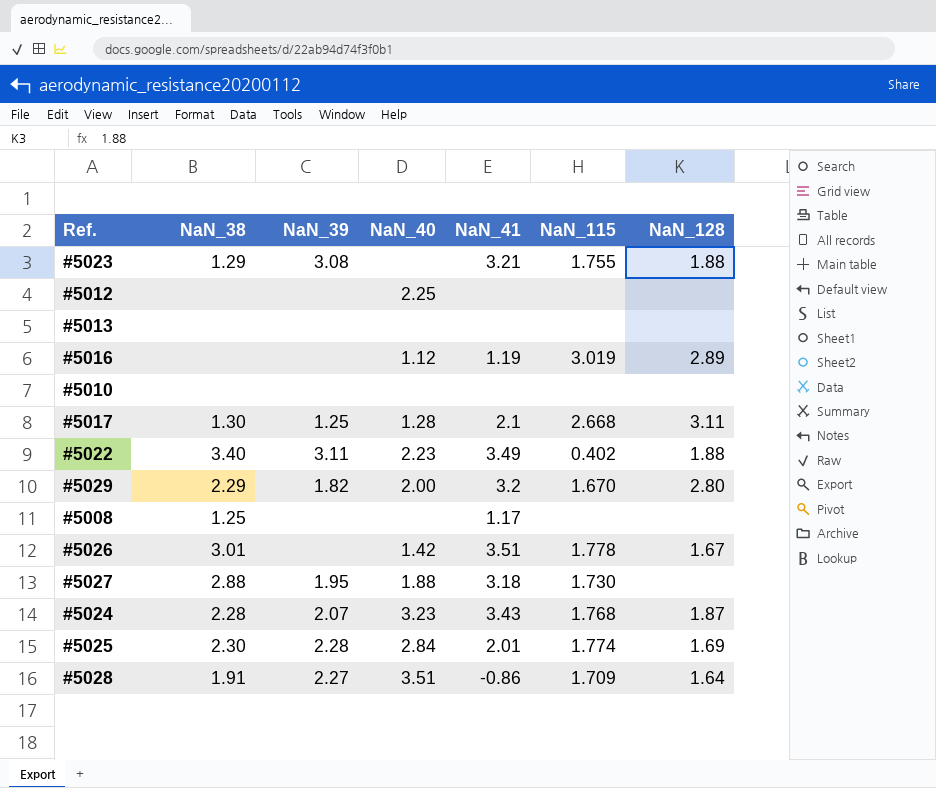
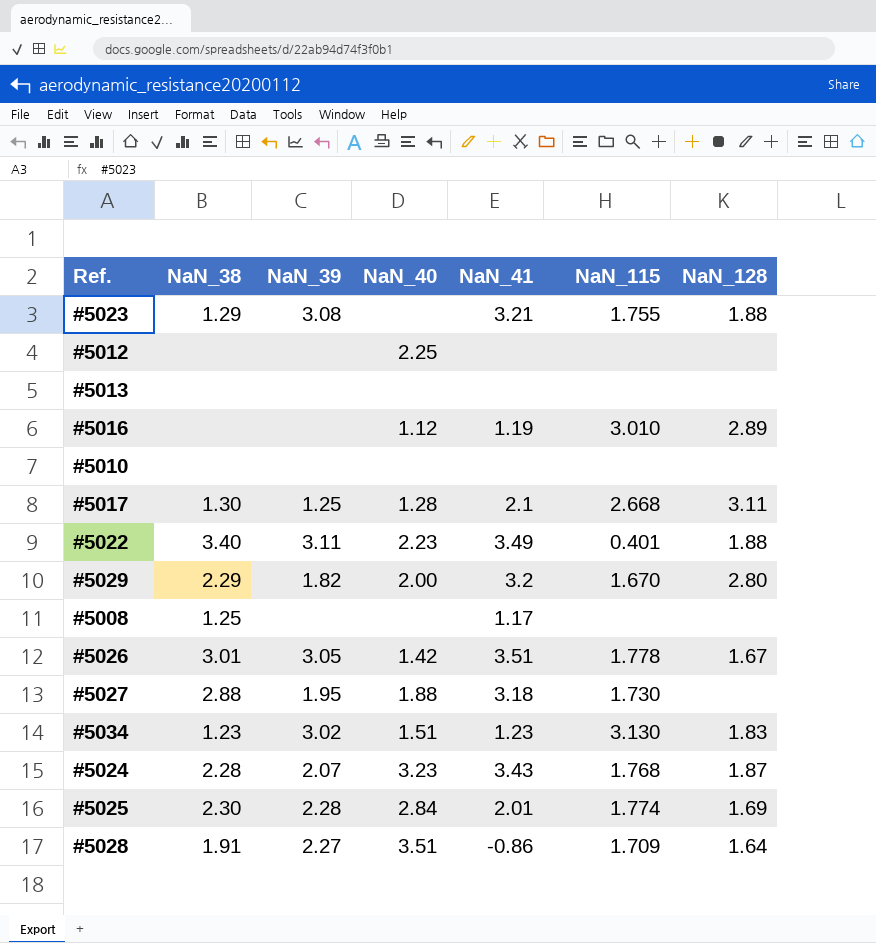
#5016 | NaN_115: 3.019 -> 3.010
#5022 | NaN_115: 0.402 -> 0.401
#5026 | NaN_39: none -> 3.05
row #5034: none -> 1.23 | 3.02 | 1.51 | 1.23 | 3.130 | 1.83

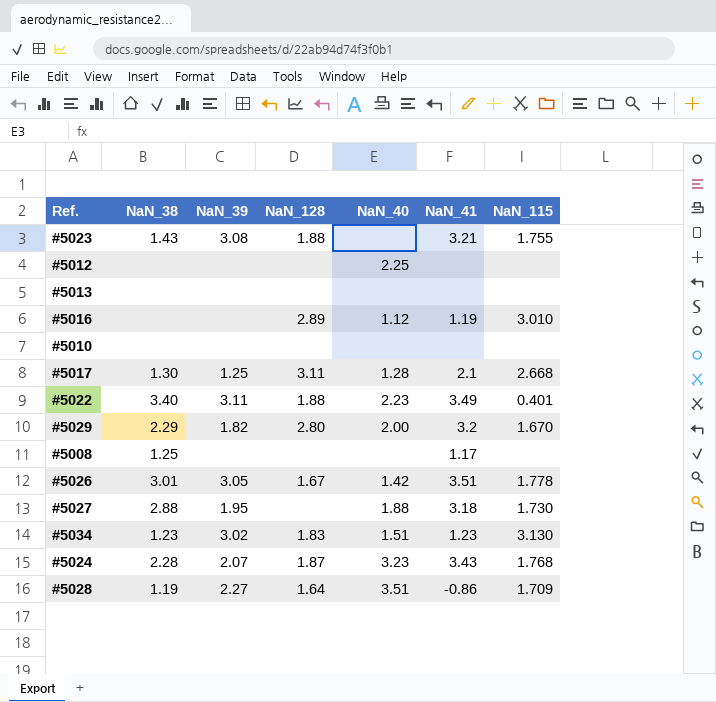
column NaN_128 | position: 7 -> 4
row #5025: 2.30 | 2.28 | 2.84 | 2.01 | 1.774 | 1.69 -> none
#5023 | NaN_38: 1.29 -> 1.43
#5028 | NaN_38: 1.91 -> 1.19

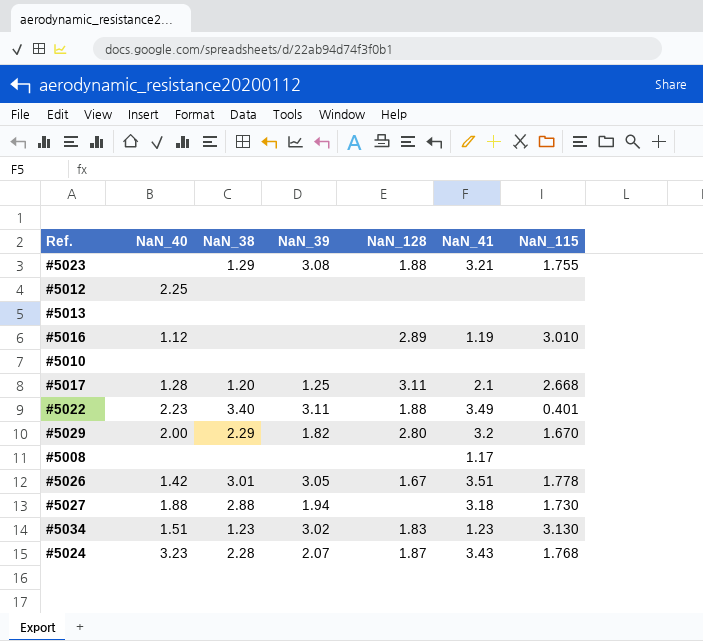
column NaN_40 | position: 5 -> 2
row #5028: 1.19 | 2.27 | 1.64 | 3.51 | -0.86 | 1.709 -> none
#5023 | NaN_38: 1.43 -> 1.29
#5017 | NaN_38: 1.30 -> 1.20
#5008 | NaN_38: 1.25 -> none
#5027 | NaN_39: 1.95 -> 1.94

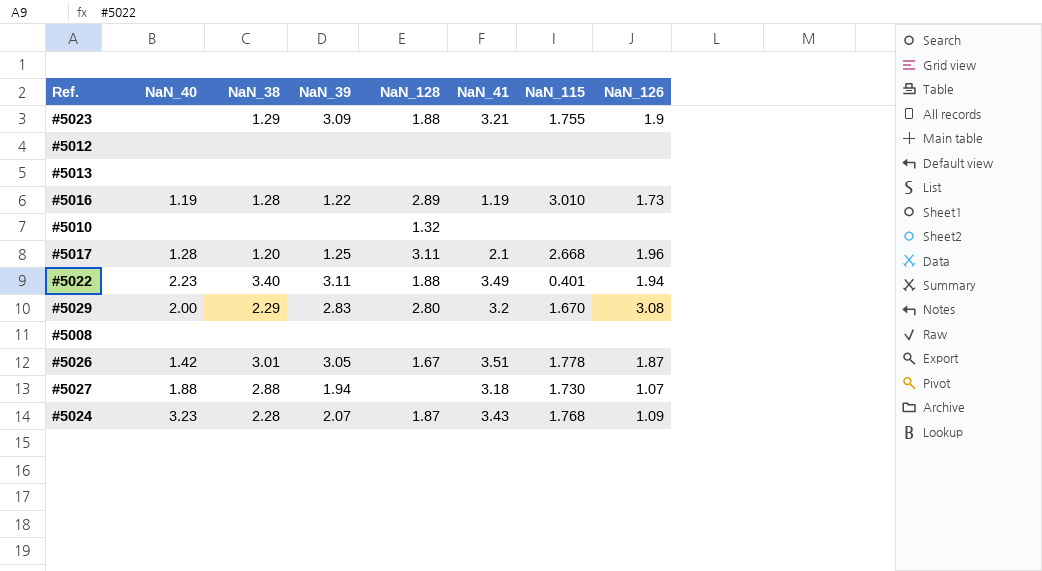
column NaN_126 | position: none -> 8
row #5034: 1.51 | 1.23 | 3.02 | 1.83 | 1.23 | 3.130 -> none
#5023 | NaN_39: 3.08 -> 3.09
#5012 | NaN_40: 2.25 -> none
#5016 | NaN_40: 1.12 -> 1.19
#5016 | NaN_38: none -> 1.28
#5016 | NaN_39: none -> 1.22
#5010 | NaN_128: none -> 1.32
#5029 | NaN_39: 1.82 -> 2.83
#5008 | NaN_41: 1.17 -> none

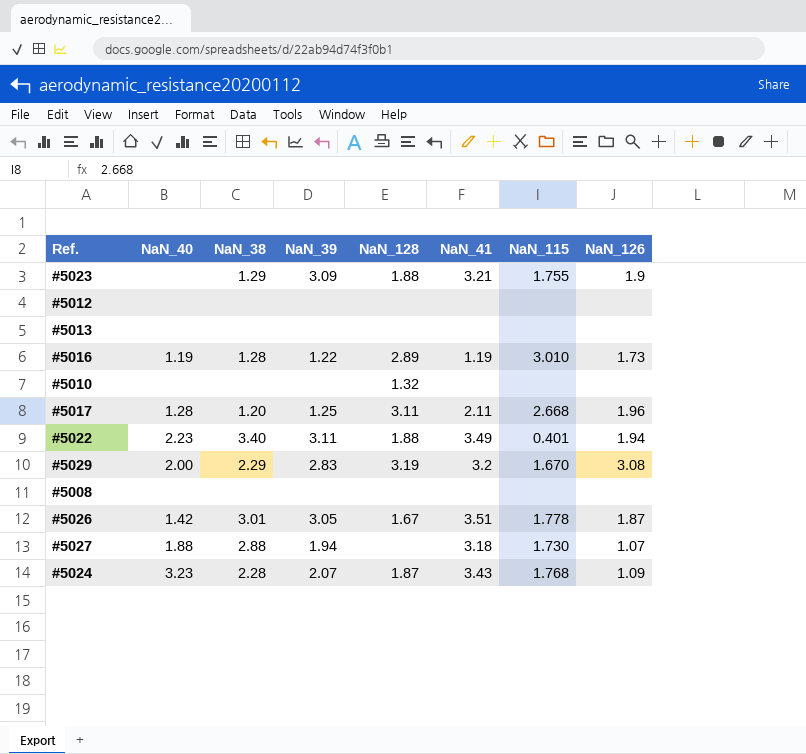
#5017 | NaN_41: 2.1 -> 2.11
#5029 | NaN_128: 2.80 -> 3.19

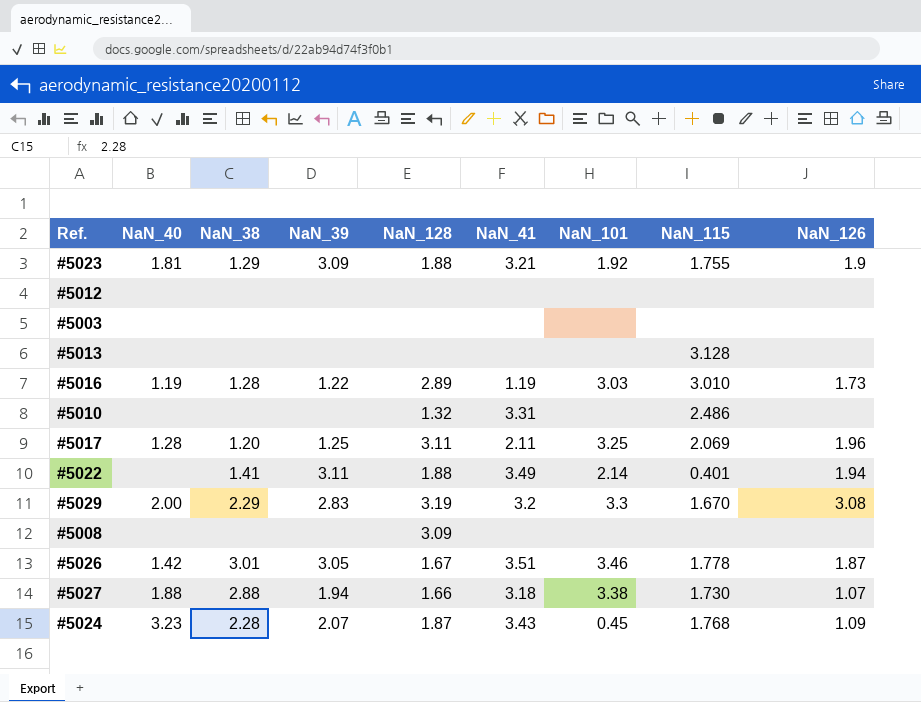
column NaN_101 | position: none -> 7
#5023 | NaN_40: none -> 1.81
row #5003: none -> none | none | none | none | none | none | none | none
#5013 | NaN_115: none -> 3.128
#5010 | NaN_41: none -> 3.31
#5010 | NaN_115: none -> 2.486
#5017 | NaN_115: 2.668 -> 2.069
#5022 | NaN_40: 2.23 -> none
#5022 | NaN_38: 3.40 -> 1.41
#5008 | NaN_128: none -> 3.09
#5027 | NaN_128: none -> 1.66

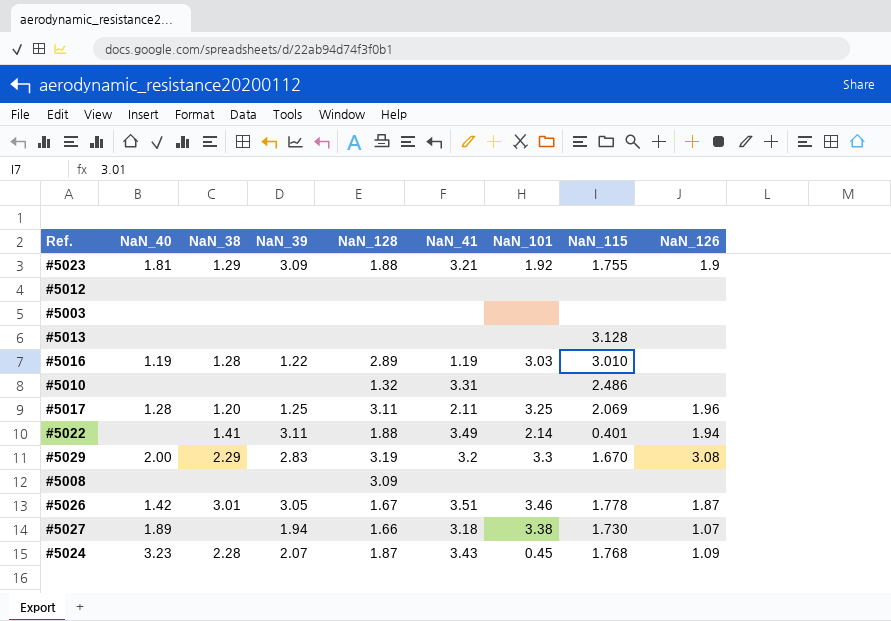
#5016 | NaN_126: 1.73 -> none
#5027 | NaN_40: 1.88 -> 1.89
#5027 | NaN_38: 2.88 -> none

